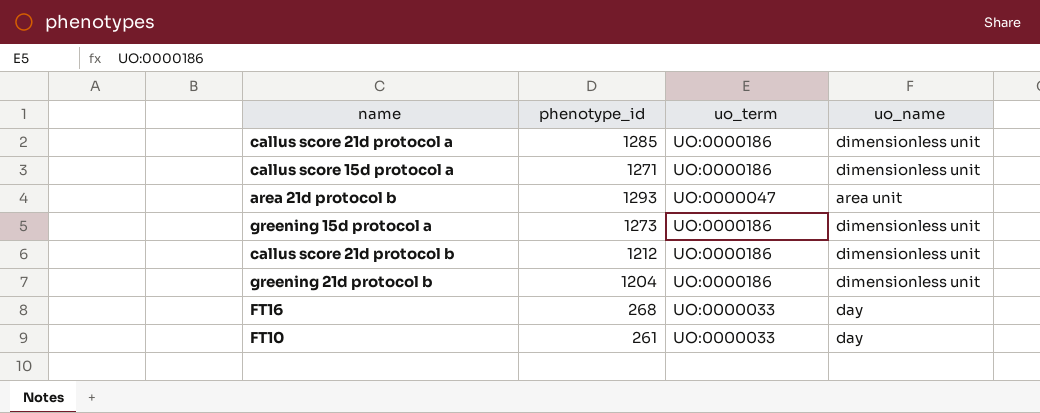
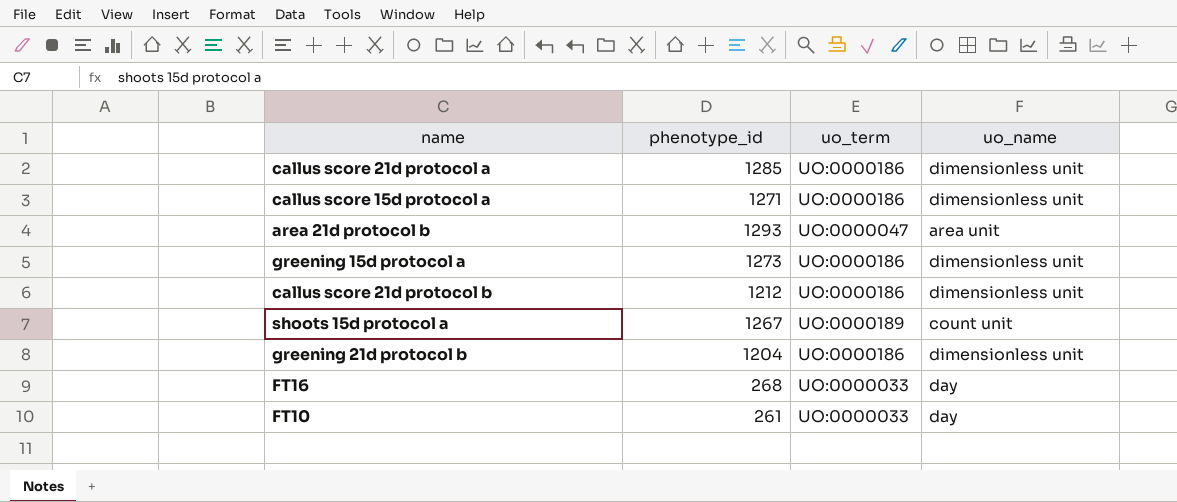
row shoots 15d protocol a: none -> 1267 | UO:0000189 | count unit

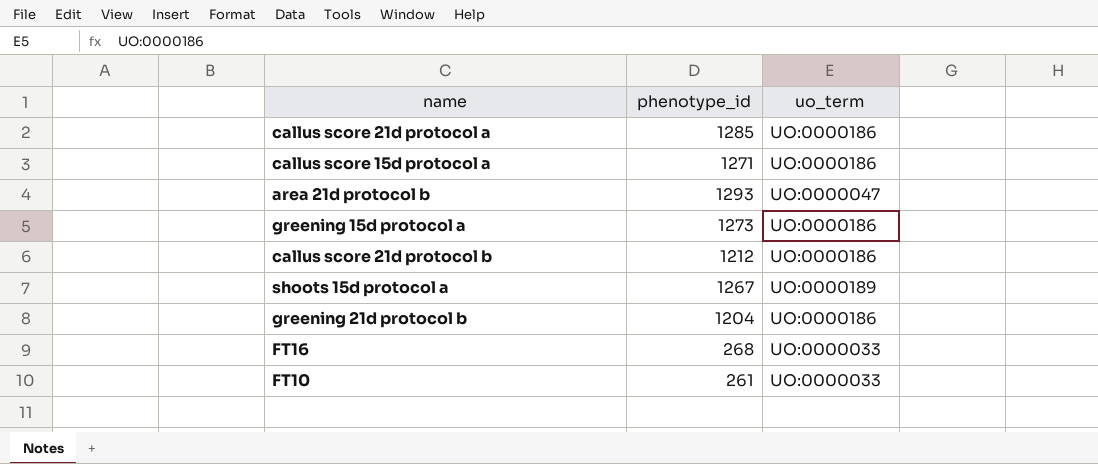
column uo_name | position: 4 -> none

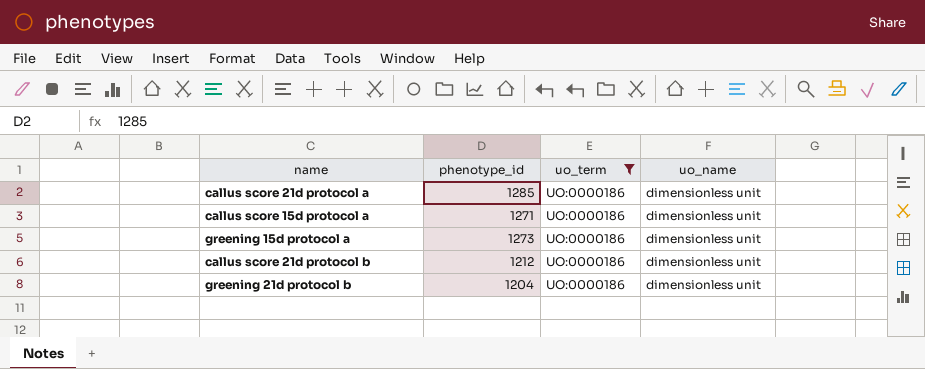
filter: none -> uo_term = UO:0000186
column uo_name | position: none -> 4

